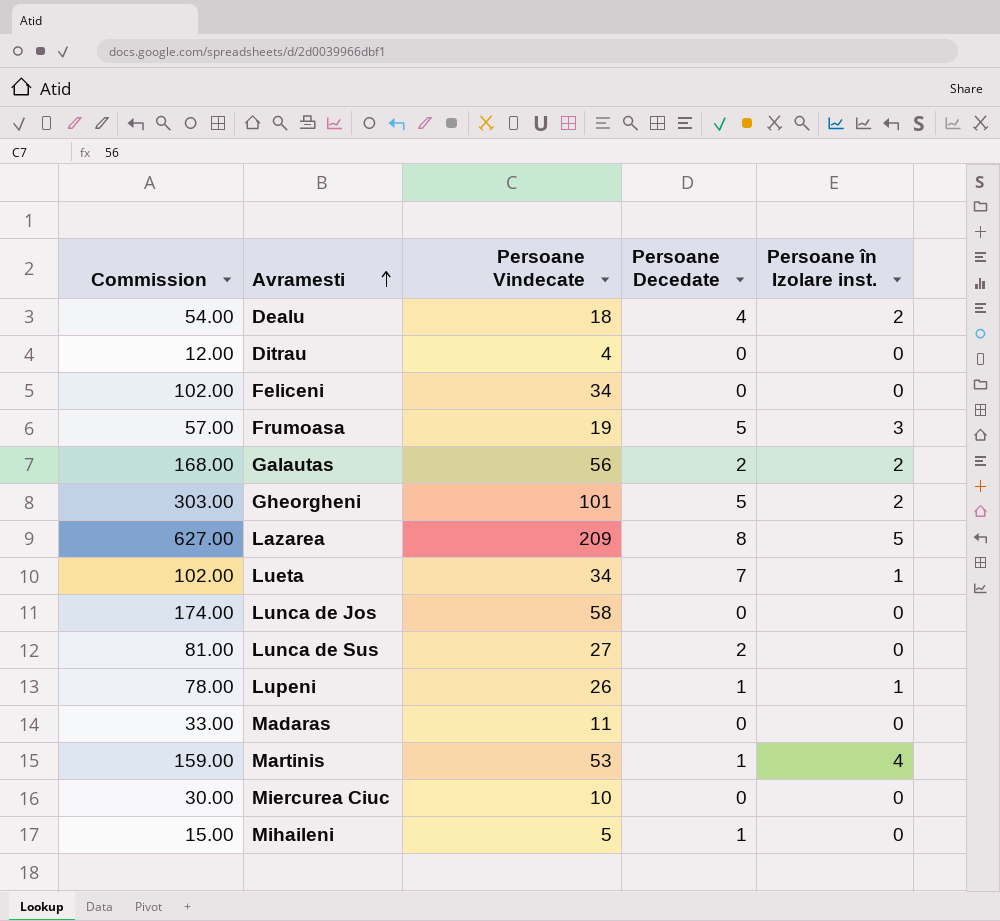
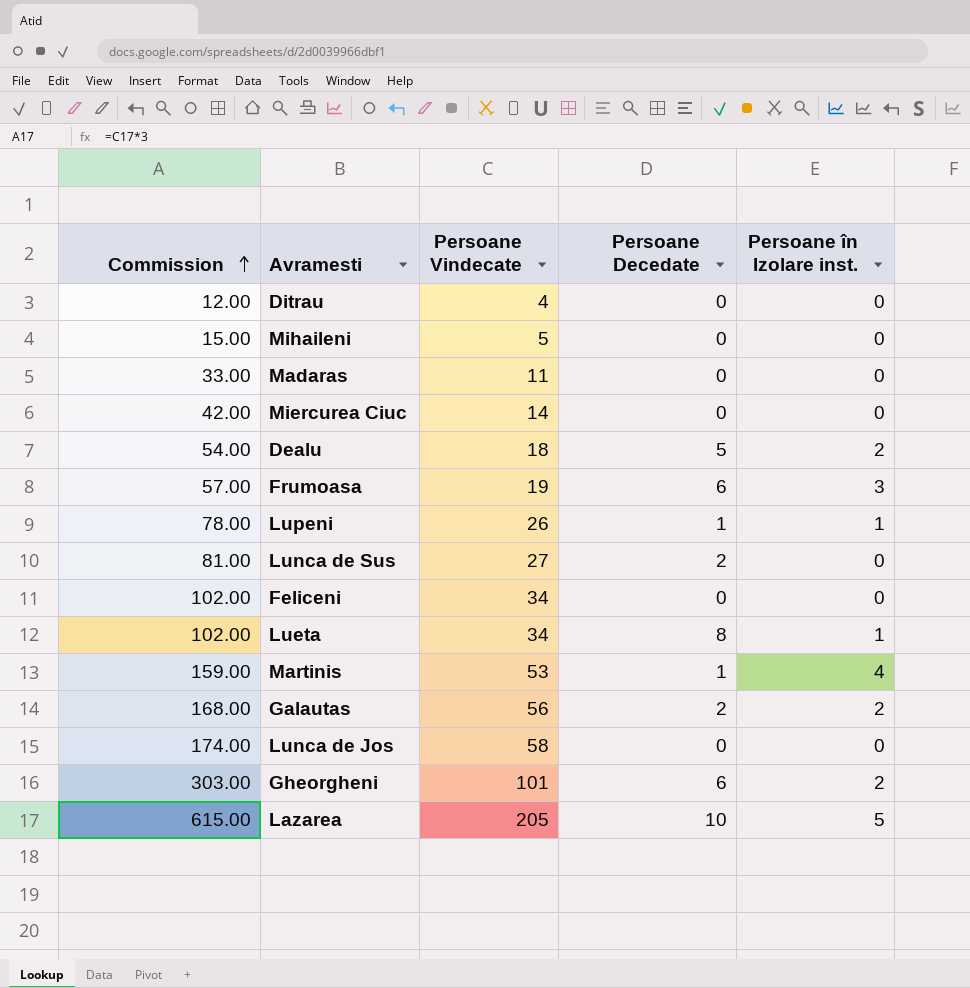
row order: Avramesti ascending -> Commission ascending
Mihaileni | Persoane Decedate: 1 -> 0
Miercurea Ciuc | Commission: 30.00 -> 42.00
Miercurea Ciuc | Persoane Vindecate: 10 -> 14
Dealu | Persoane Decedate: 4 -> 5
Frumoasa | Persoane Decedate: 5 -> 6
Lueta | Persoane Decedate: 7 -> 8
Gheorgheni | Persoane Decedate: 5 -> 6
Lazarea | Commission: 627.00 -> 615.00
Lazarea | Persoane Vindecate: 209 -> 205
Lazarea | Persoane Decedate: 8 -> 10

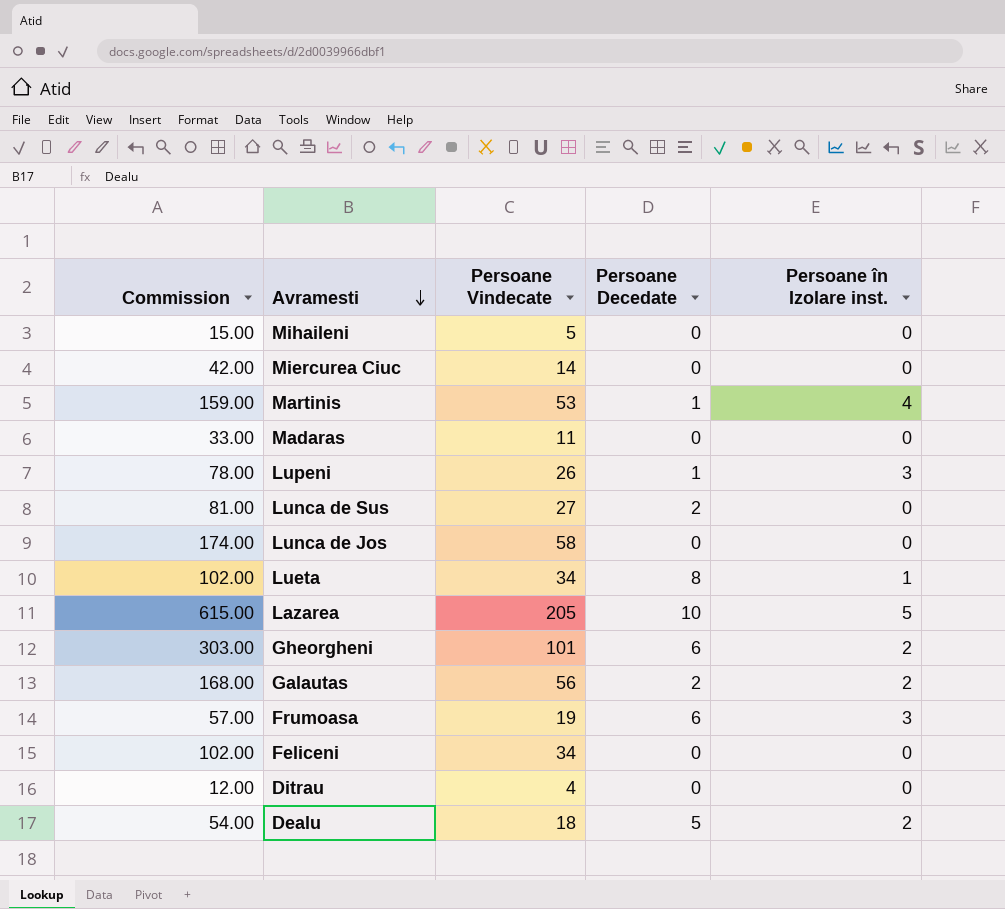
row order: Commission ascending -> Avramesti descending
Lupeni | Persoane în Izolare inst.: 1 -> 3

